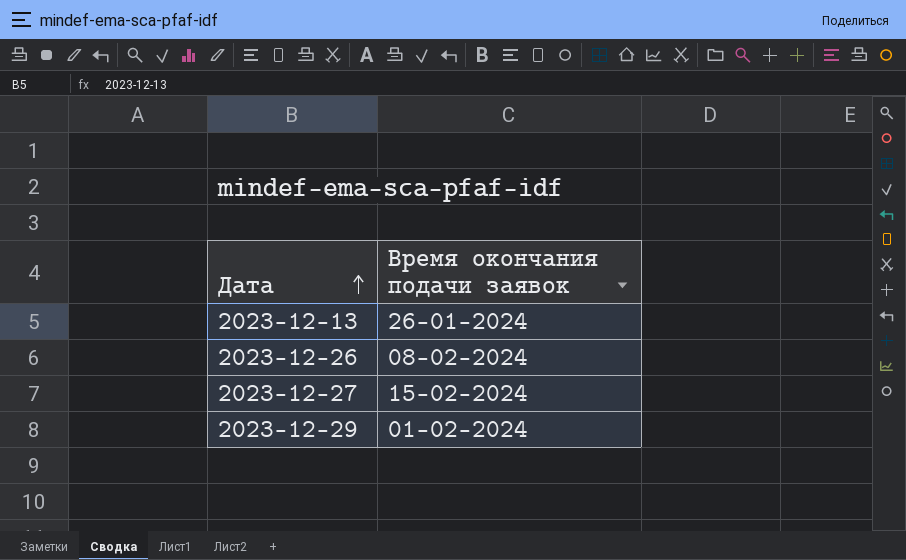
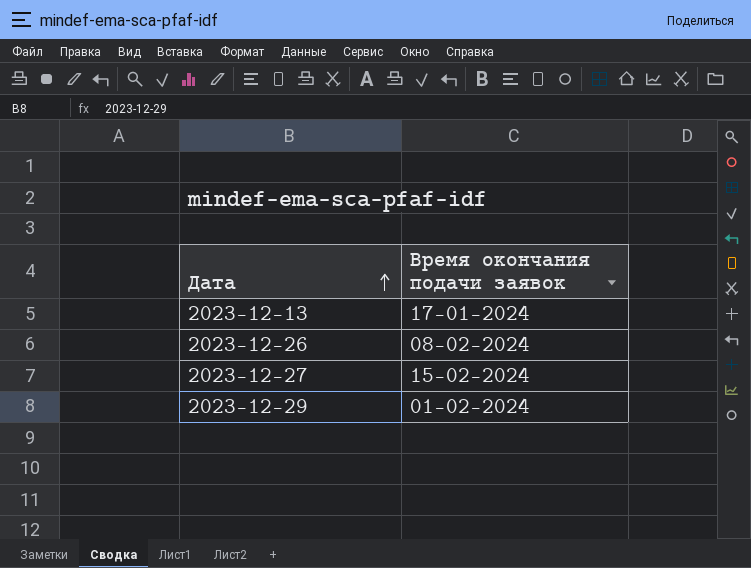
2023-12-13 | Время окончания подачи заявок: 26-01-2024 -> 17-01-2024

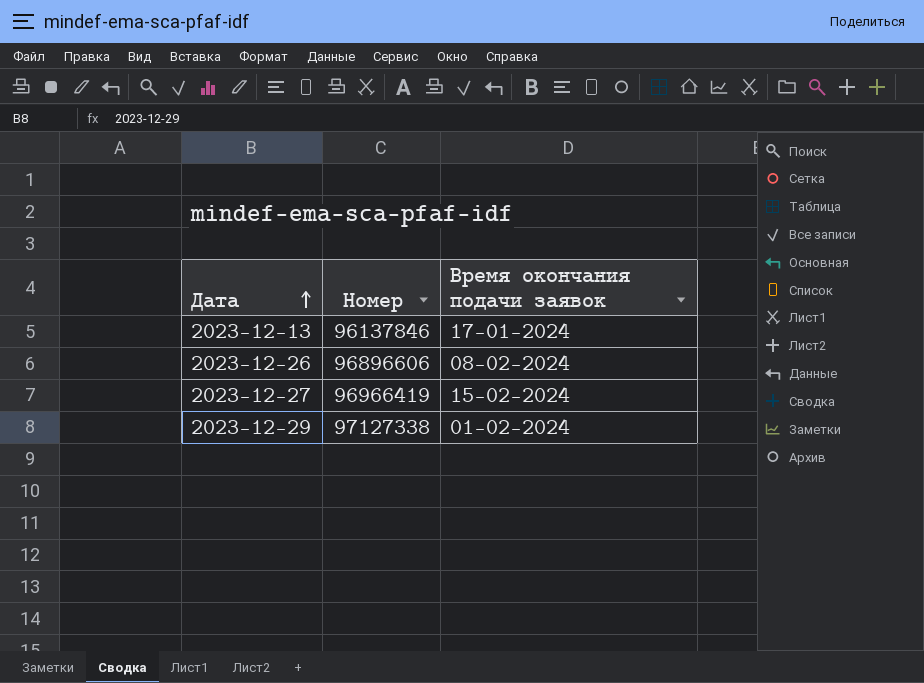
column Номер | position: none -> 2

